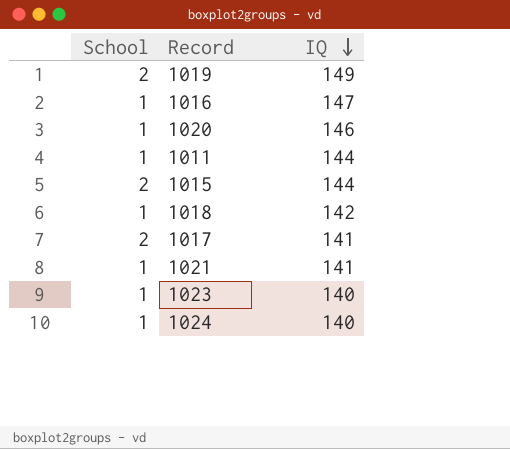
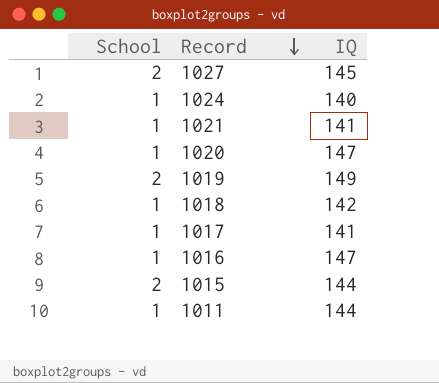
row order: IQ descending -> Record descending
row 1023: 1 | 140 -> none
row 1027: none -> 2 | 145
1020 | IQ: 146 -> 147
1017 | School: 2 -> 1

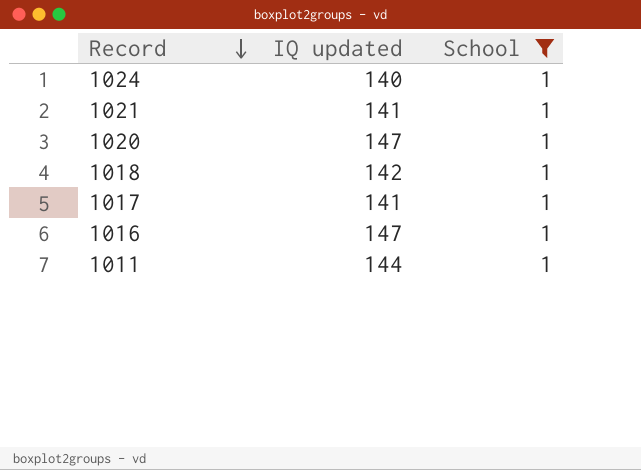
filter: none -> School = 1
column name: IQ -> IQ updated
column School | position: 1 -> 3

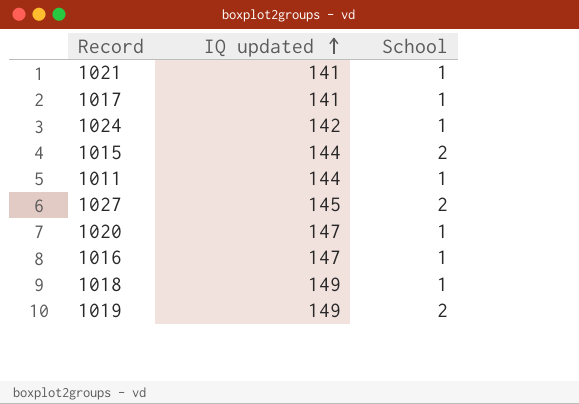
filter: School = 1 -> none
row order: Record descending -> IQ updated ascending
1024 | IQ updated: 140 -> 142
1018 | IQ updated: 142 -> 149

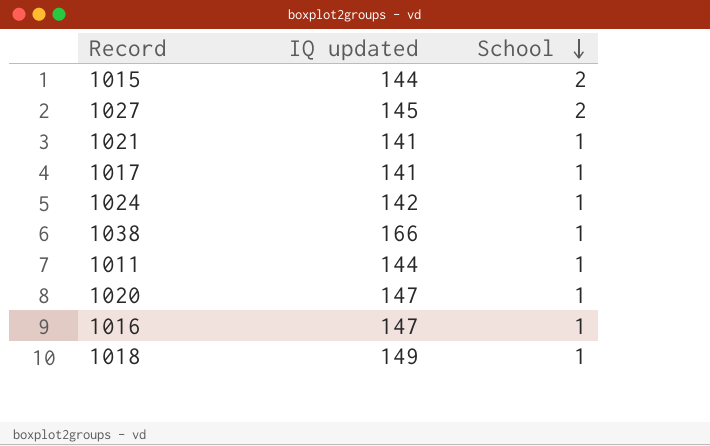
row order: IQ updated ascending -> School descending
row 1019: 149 | 2 -> none
row 1038: none -> 166 | 1

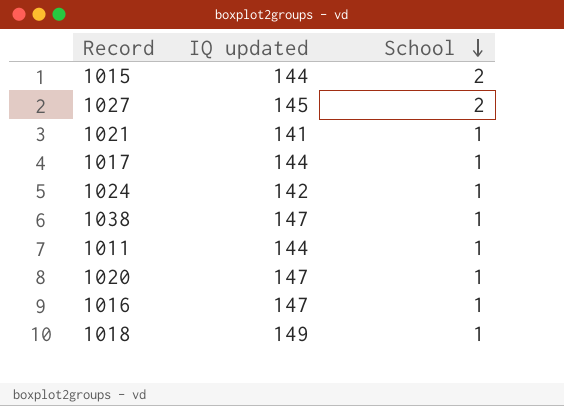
1017 | IQ updated: 141 -> 144
1038 | IQ updated: 166 -> 147

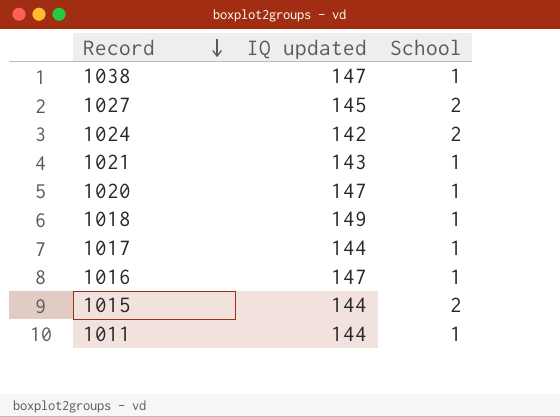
row order: School descending -> Record descending
1024 | School: 1 -> 2
1021 | IQ updated: 141 -> 143

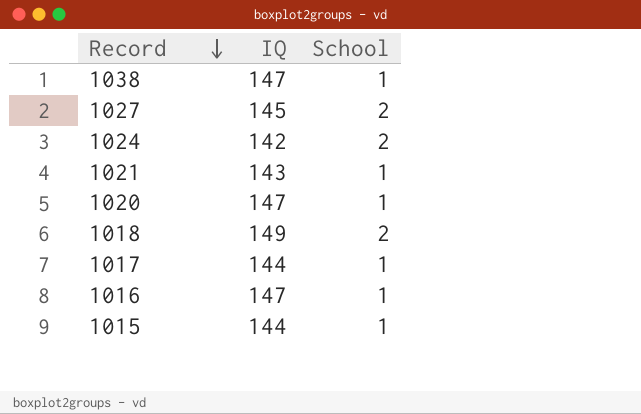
column name: IQ updated -> IQ
row 1011: 144 | 1 -> none
1018 | School: 1 -> 2
1015 | School: 2 -> 1

